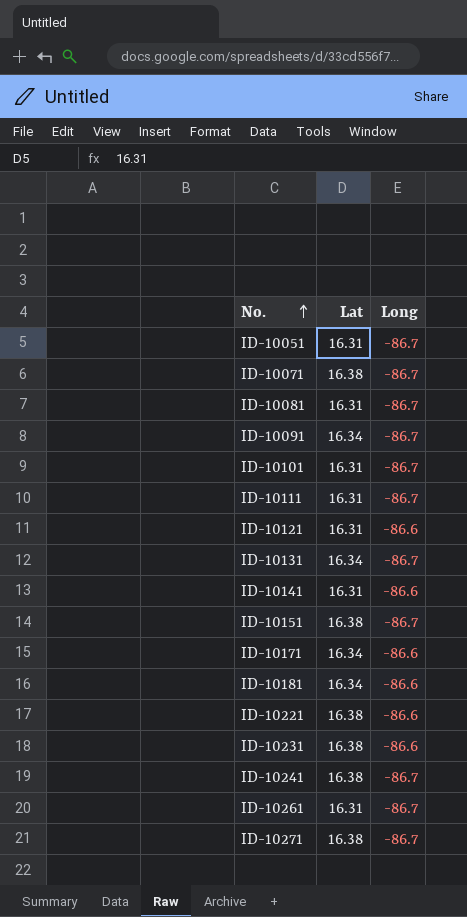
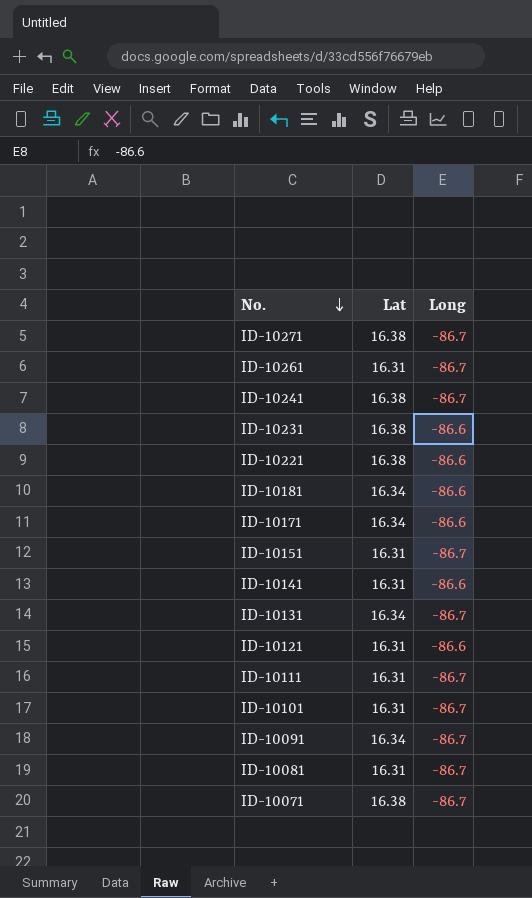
row order: No. ascending -> No. descending
row ID-10051: 16.31 | -86.7 -> none
ID-10151 | Lat: 16.38 -> 16.31

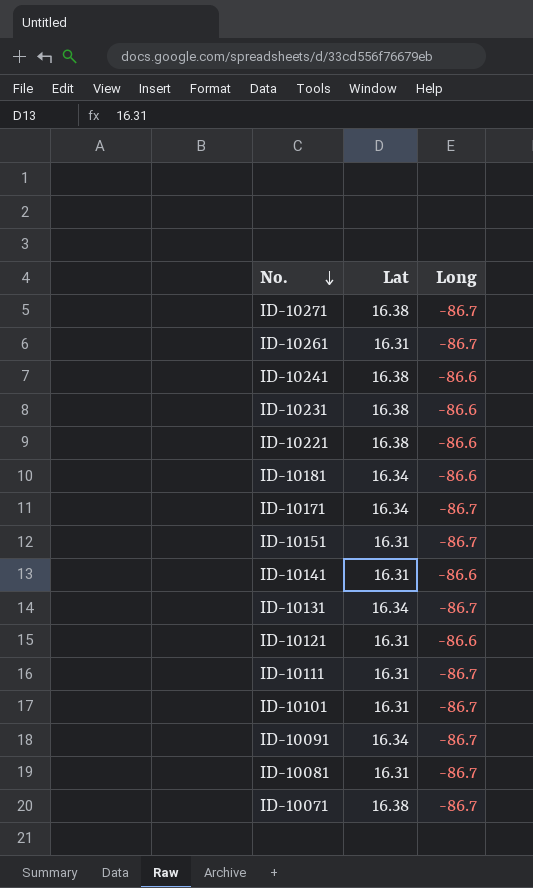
ID-10241 | Long: -86.7 -> -86.6
ID-10171 | Long: -86.6 -> -86.7

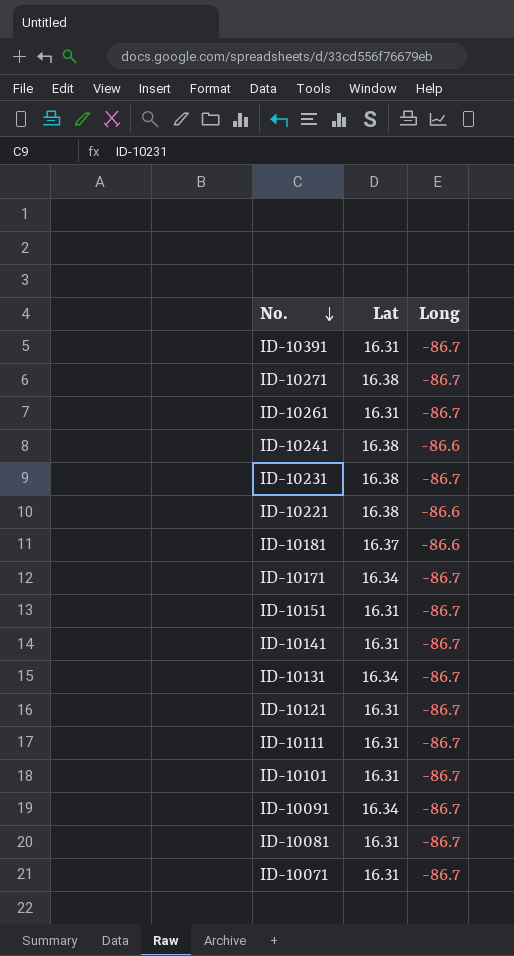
row ID-10391: none -> 16.31 | -86.7
ID-10231 | Long: -86.6 -> -86.7
ID-10181 | Lat: 16.34 -> 16.37
ID-10141 | Long: -86.6 -> -86.7
ID-10121 | Long: -86.6 -> -86.7
ID-10071 | Lat: 16.38 -> 16.31

